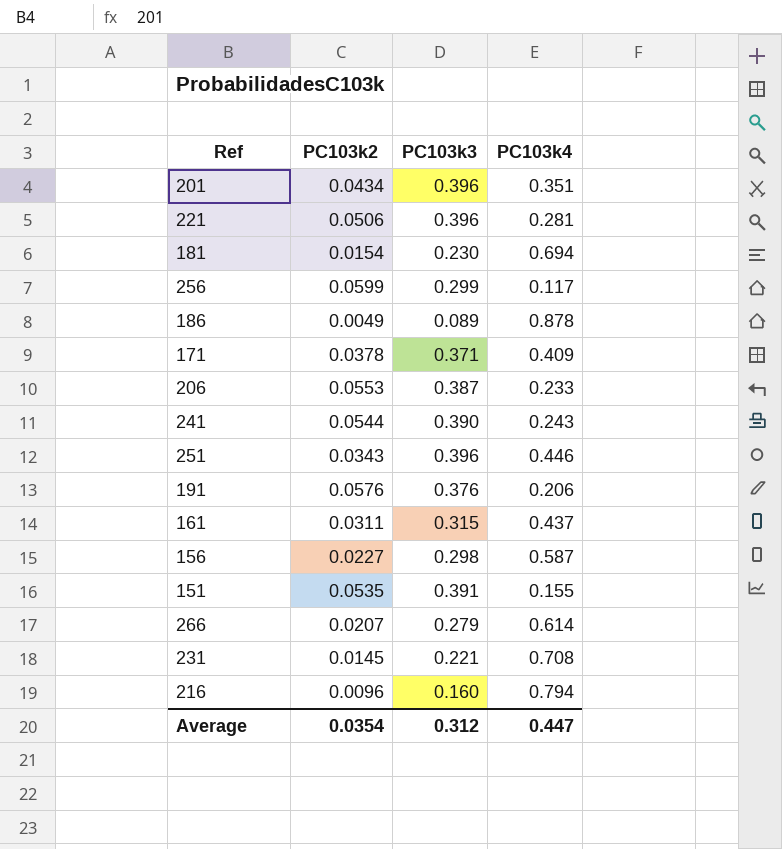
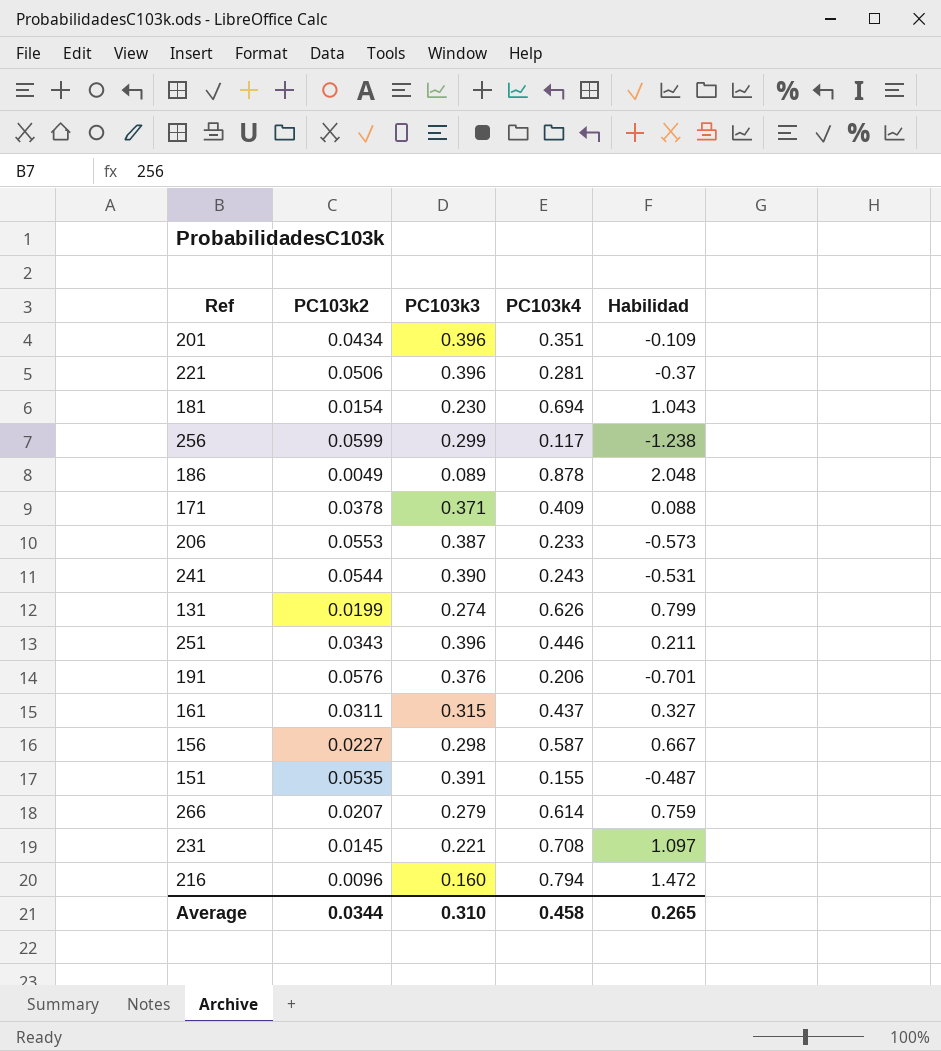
column Habilidad | position: none -> 5
row 131: none -> 0.0199 | 0.274 | 0.626 | 0.799
Average | PC103k2: 0.0354 -> 0.0344
Average | PC103k3: 0.312 -> 0.310
Average | PC103k4: 0.447 -> 0.458

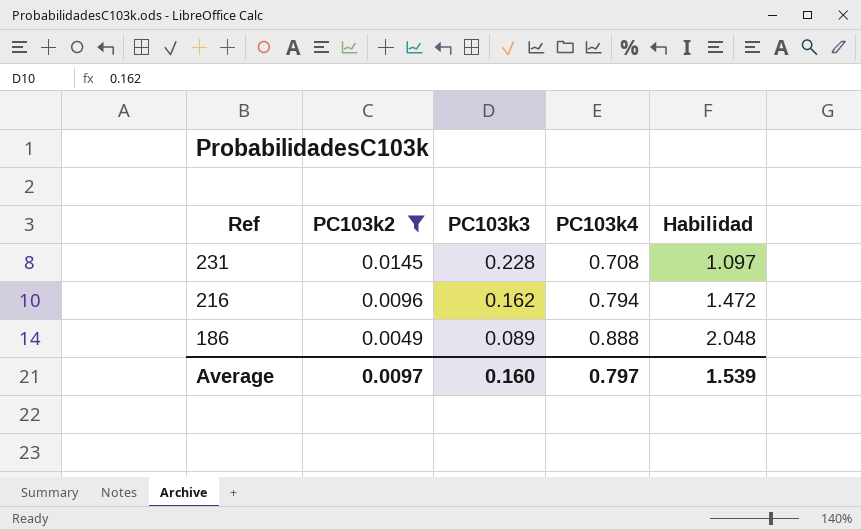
filter: none -> PC103k2 <= 0.0145
row order: none -> Ref descending
231 | PC103k3: 0.221 -> 0.228
216 | PC103k3: 0.160 -> 0.162
186 | PC103k4: 0.878 -> 0.888
Average | PC103k2: 0.0344 -> 0.0097
Average | PC103k3: 0.310 -> 0.160
Average | PC103k4: 0.458 -> 0.797
Average | Habilidad: 0.265 -> 1.539

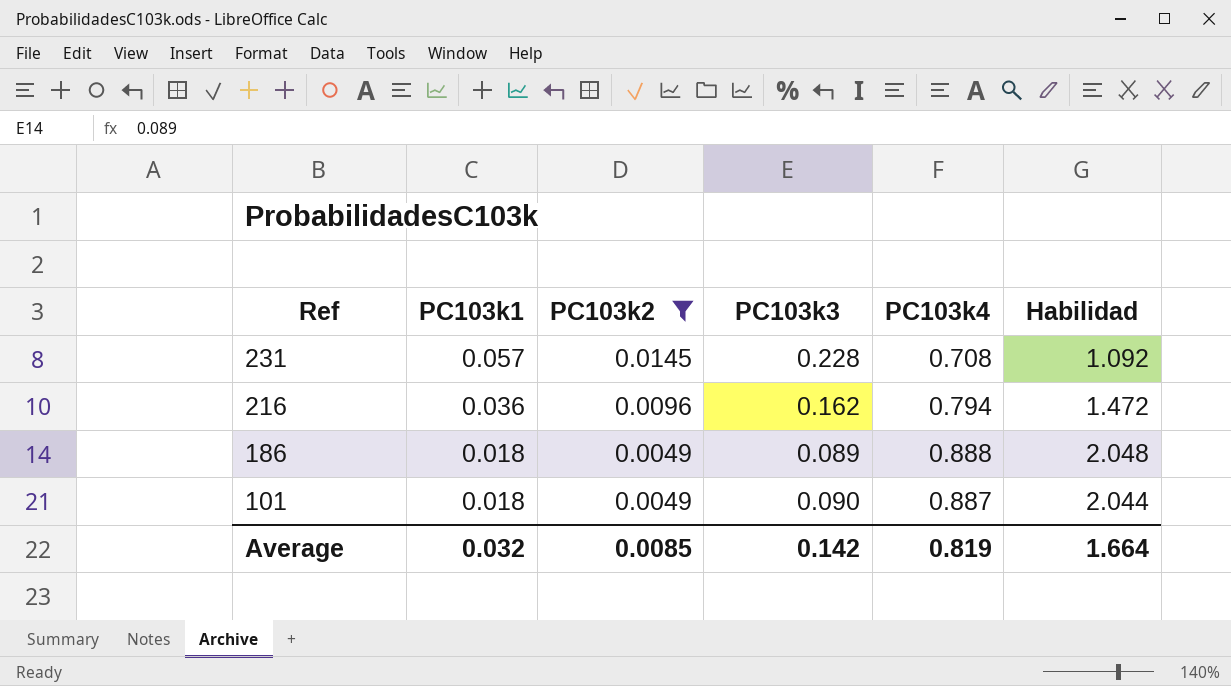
column PC103k1 | position: none -> 2
231 | Habilidad: 1.097 -> 1.092
row 101: none -> 0.018 | 0.0049 | 0.090 | 0.887 | 2.044
Average | PC103k2: 0.0097 -> 0.0085
Average | PC103k3: 0.160 -> 0.142
Average | PC103k4: 0.797 -> 0.819
Average | Habilidad: 1.539 -> 1.664

